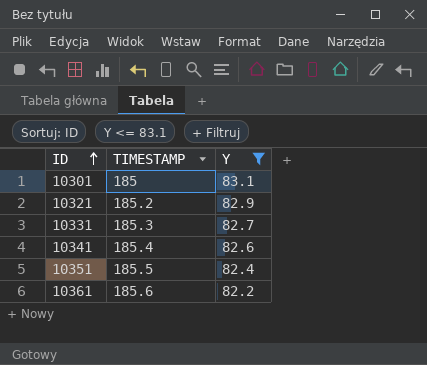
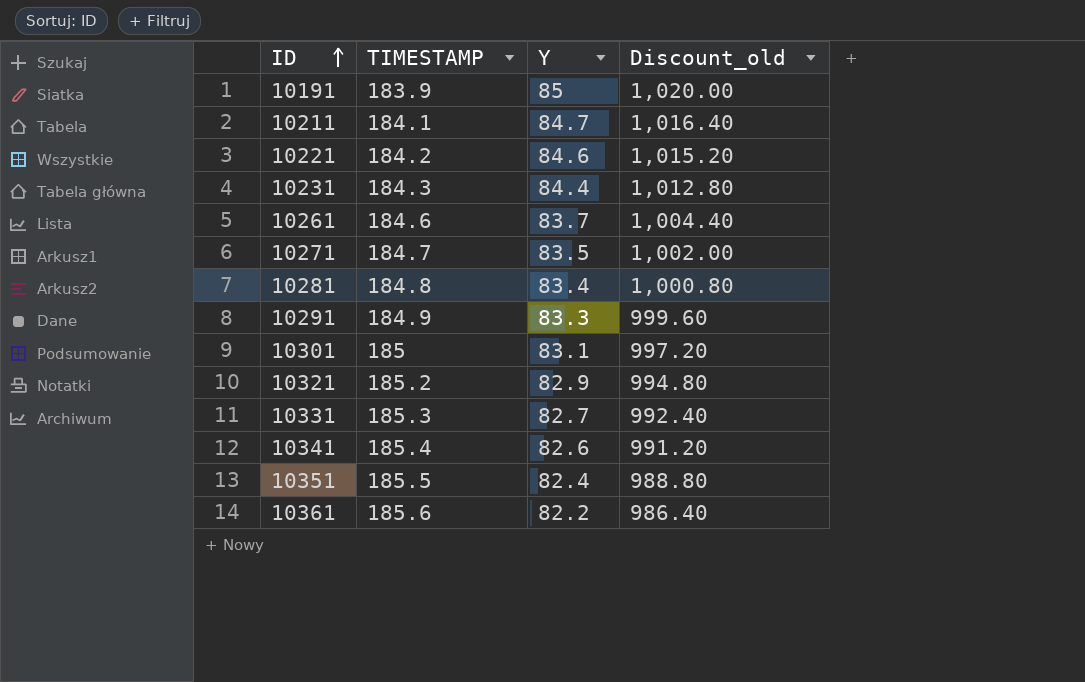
filter: Y <= 83.1 -> none
column Discount_old | formula: none -> [Y] * 12

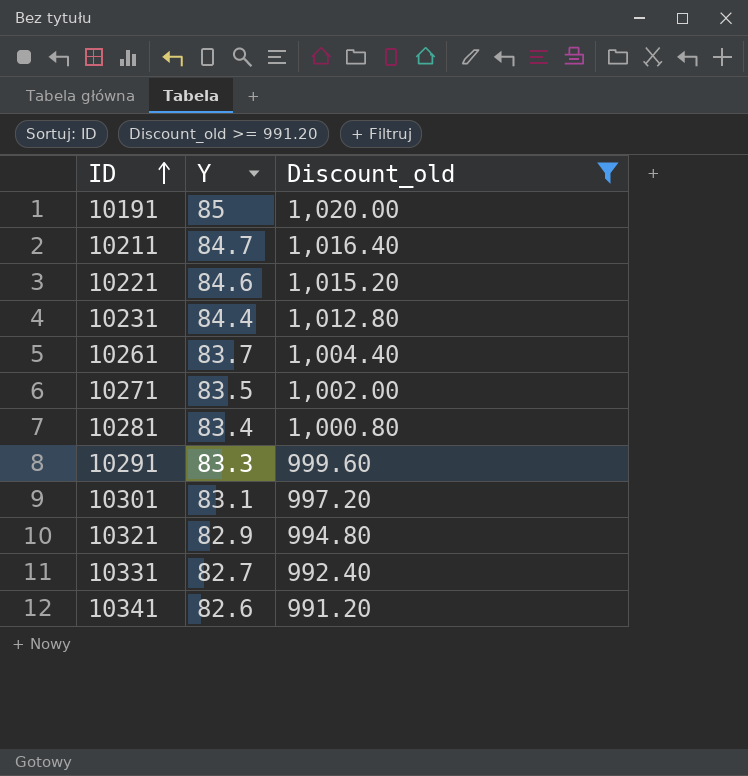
filter: none -> Discount_old >= 991.20
column TIMESTAMP | position: 2 -> none

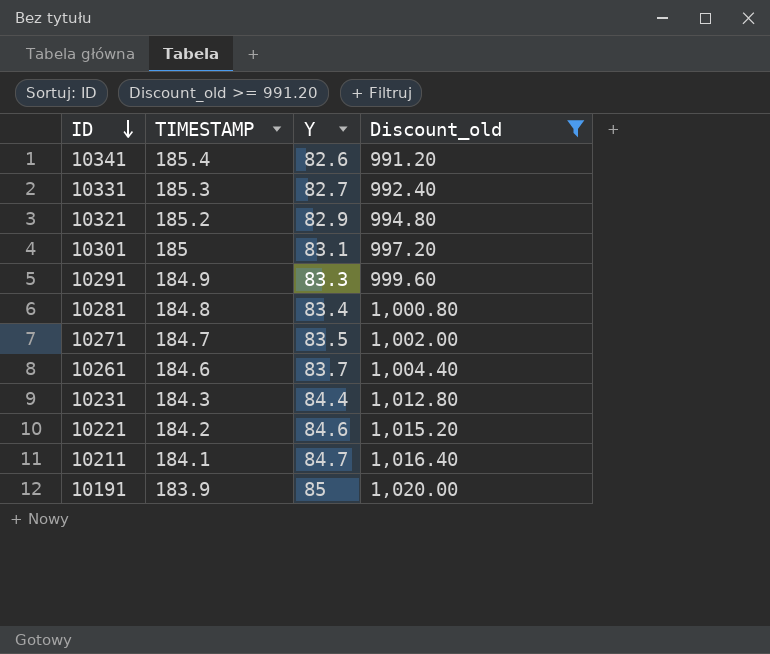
row order: ID ascending -> ID descending
column TIMESTAMP | position: none -> 2

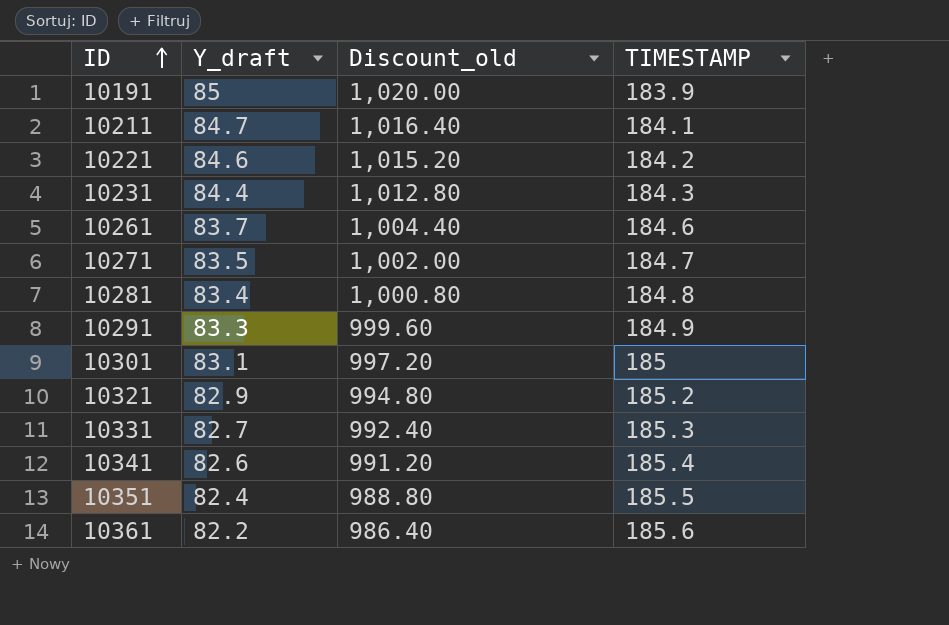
filter: Discount_old >= 991.20 -> none
row order: ID descending -> ID ascending
column name: Y -> Y_draft
column TIMESTAMP | position: 2 -> 4

